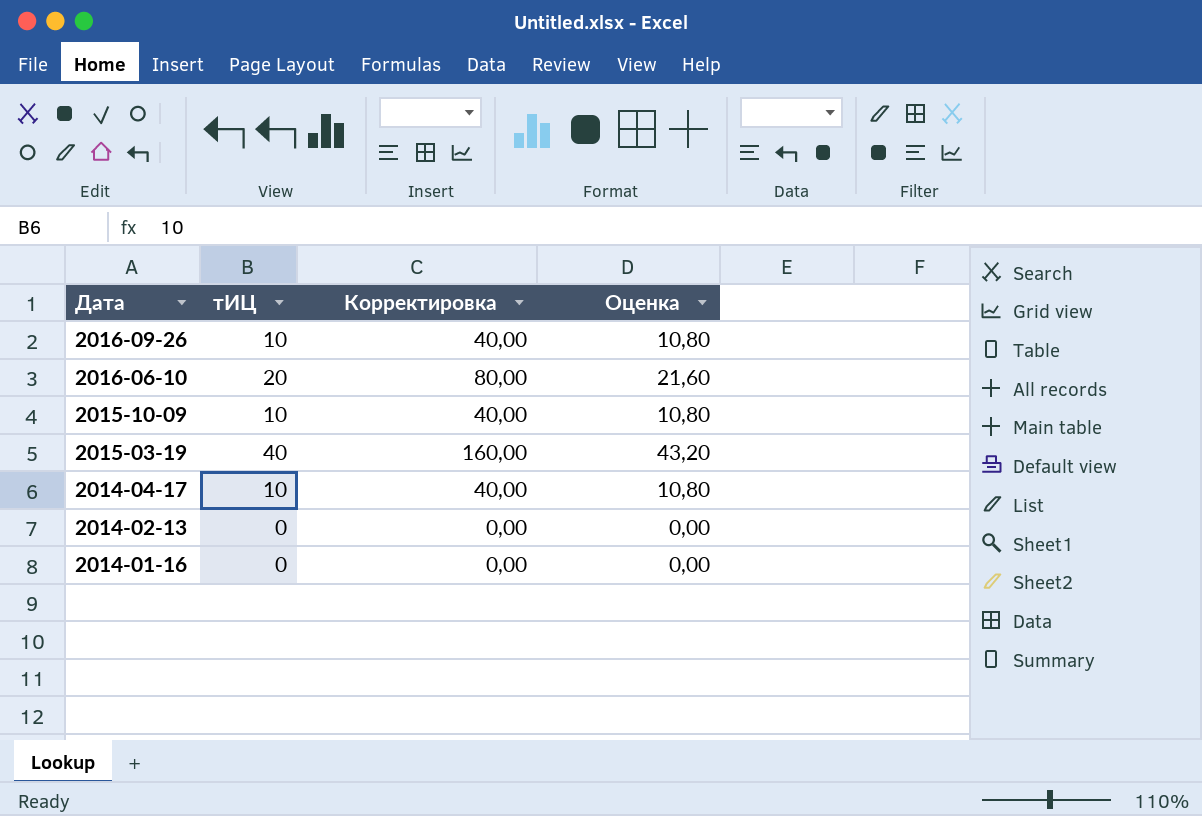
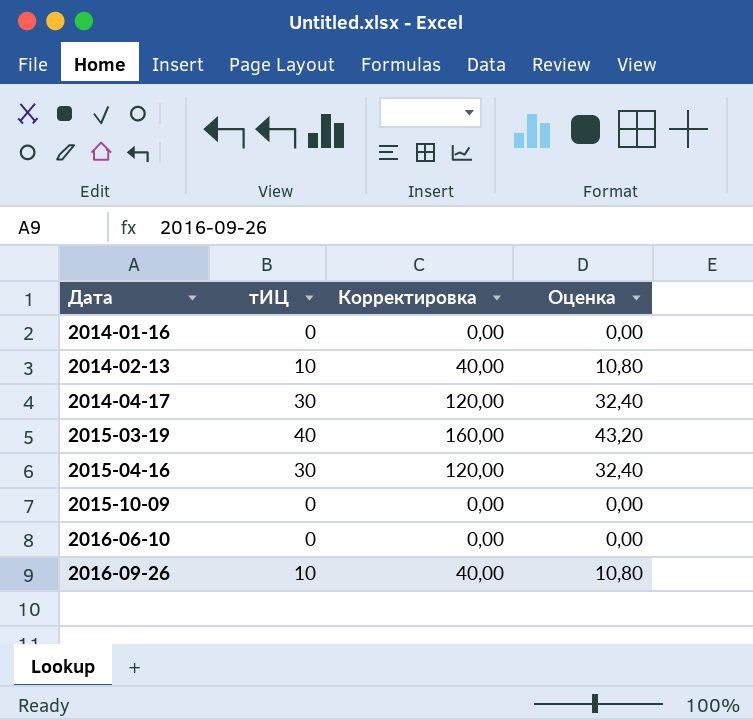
row order: Дата descending -> Дата ascending
2014-02-13 | тИЦ: 0 -> 10
2014-02-13 | Корректировка: 0,00 -> 40,00
2014-02-13 | Оценка: 0,00 -> 10,80
2014-04-17 | тИЦ: 10 -> 30
2014-04-17 | Корректировка: 40,00 -> 120,00
2014-04-17 | Оценка: 10,80 -> 32,40
row 2015-04-16: none -> 30 | 120,00 | 32,40
2015-10-09 | тИЦ: 10 -> 0
2015-10-09 | Корректировка: 40,00 -> 0,00
2015-10-09 | Оценка: 10,80 -> 0,00
2016-06-10 | тИЦ: 20 -> 0
2016-06-10 | Корректировка: 80,00 -> 0,00
2016-06-10 | Оценка: 21,60 -> 0,00

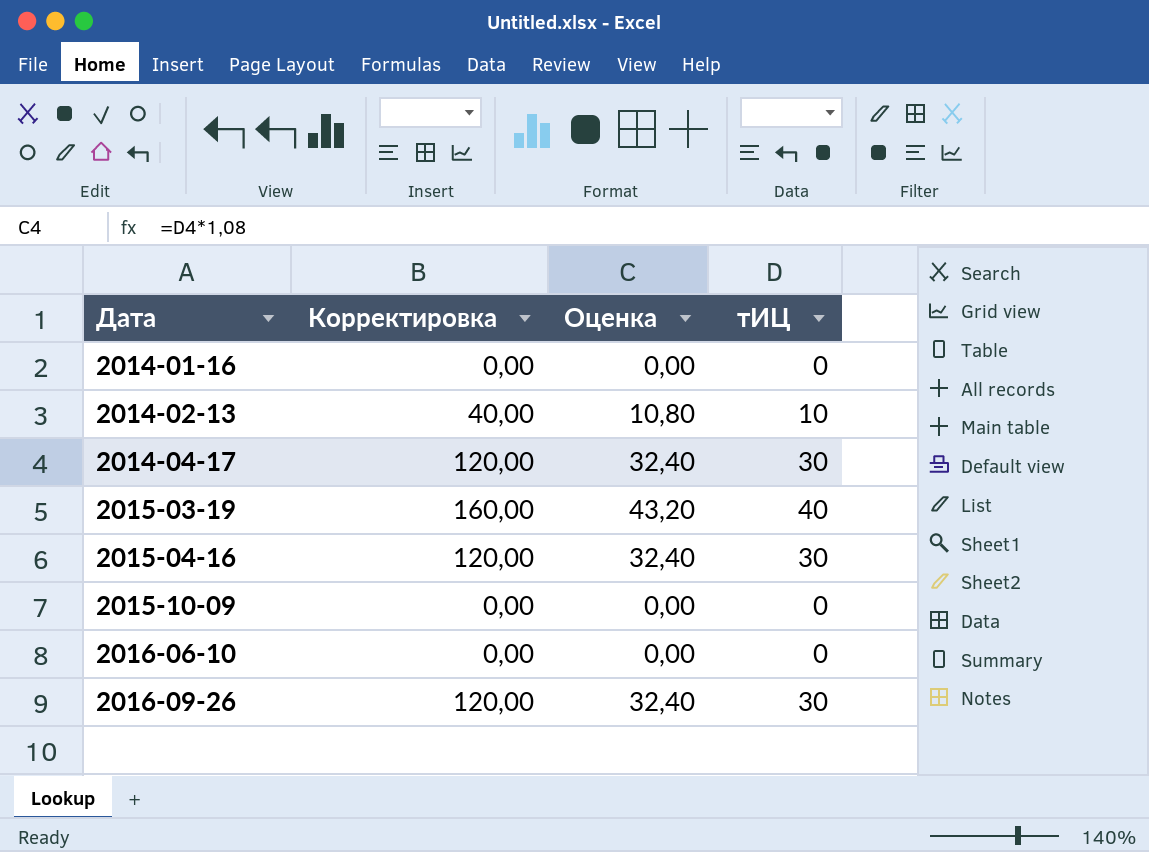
column тИЦ | position: 2 -> 4
2016-09-26 | Корректировка: 40,00 -> 120,00
2016-09-26 | Оценка: 10,80 -> 32,40
2016-09-26 | тИЦ: 10 -> 30

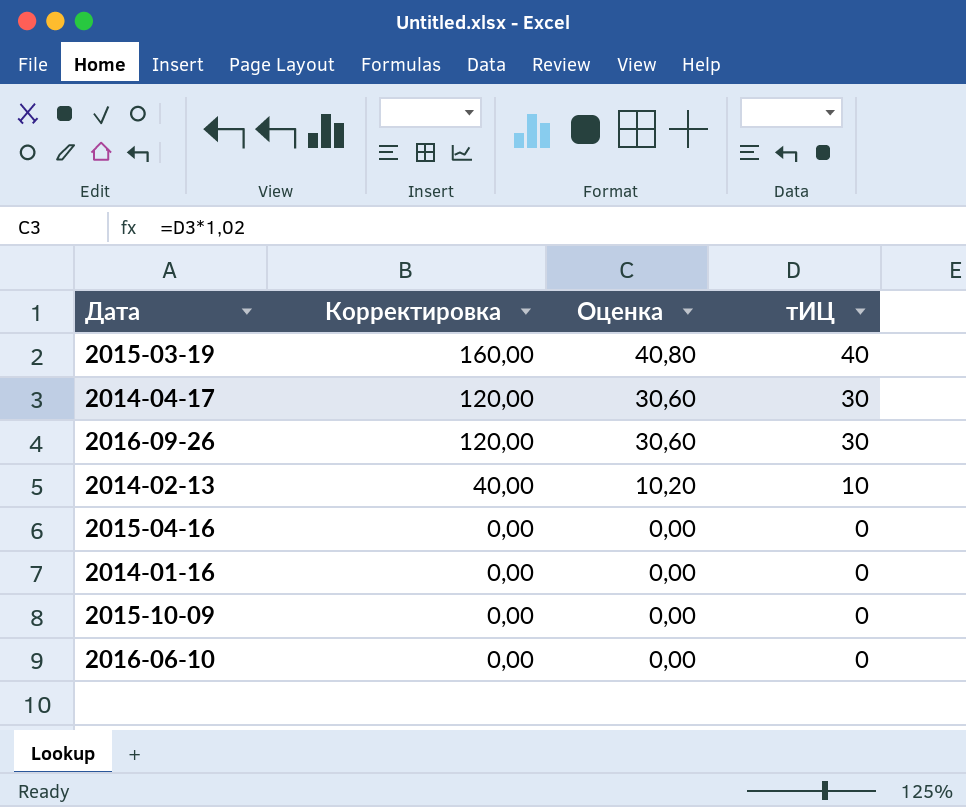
row order: Дата ascending -> Корректировка descending
column Оценка | formula: [тИЦ] * 1,08 -> [тИЦ] * 1,02
2015-04-16 | Корректировка: 120,00 -> 0,00
2015-04-16 | тИЦ: 30 -> 0

